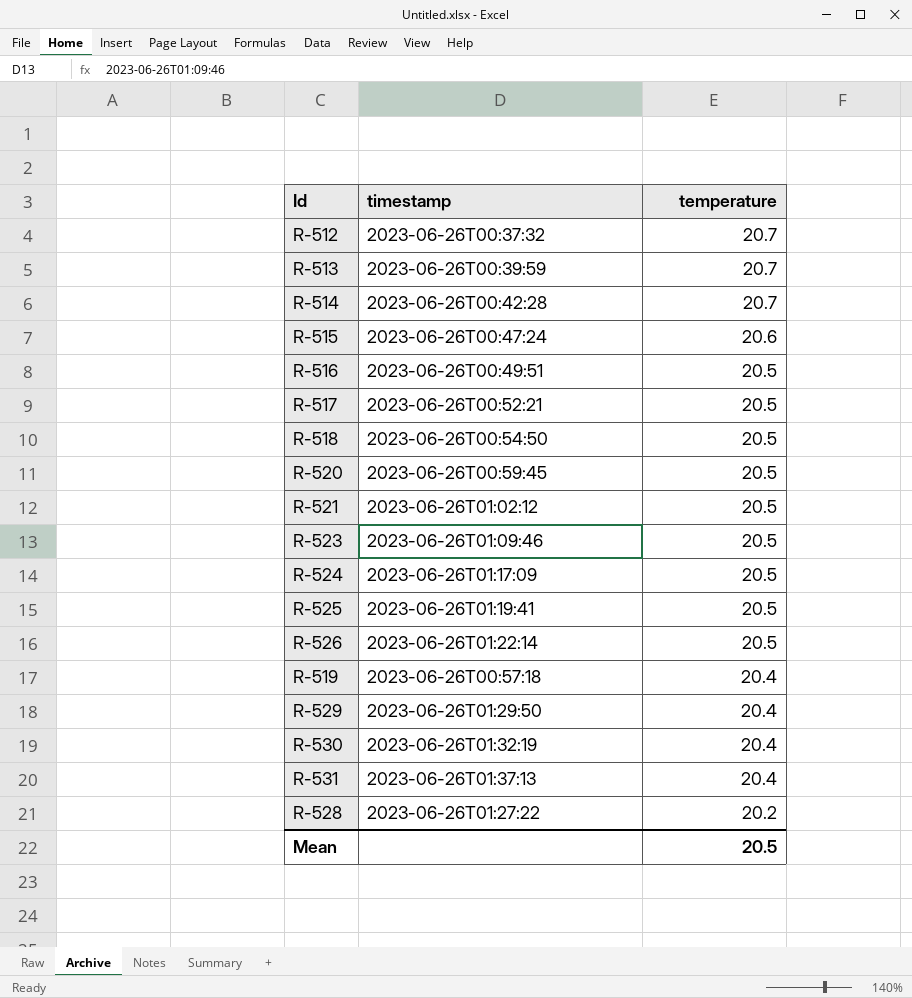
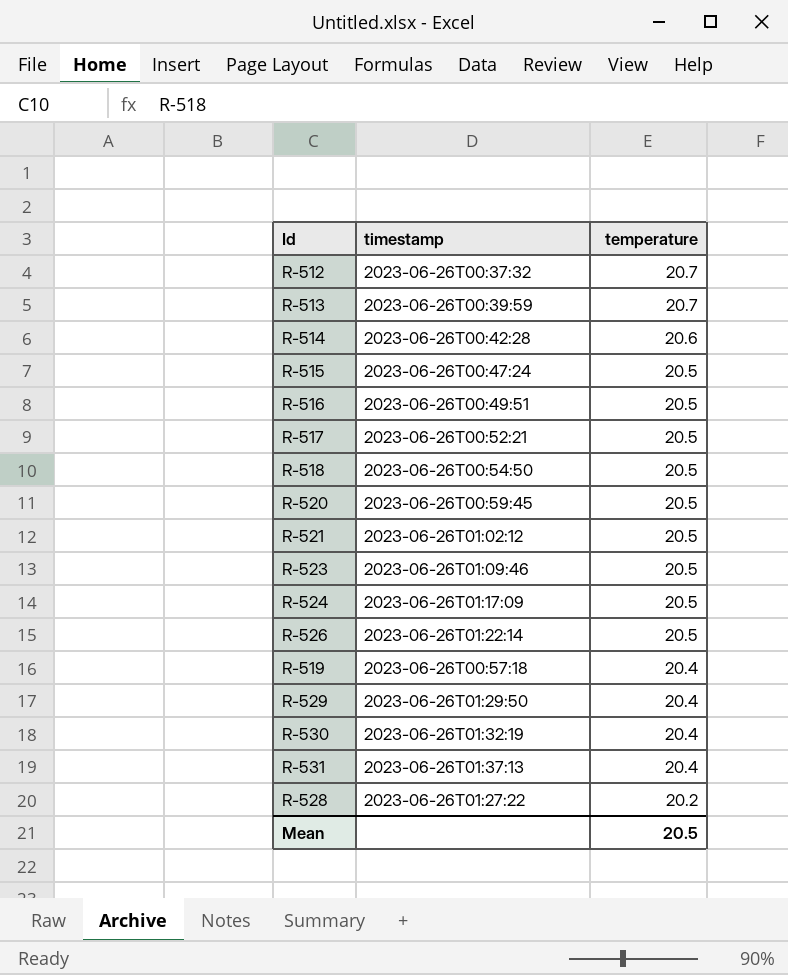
row R-525: 2023-06-26T01:19:41 | 20.5 -> none
R-514 | temperature: 20.7 -> 20.6
R-515 | temperature: 20.6 -> 20.5

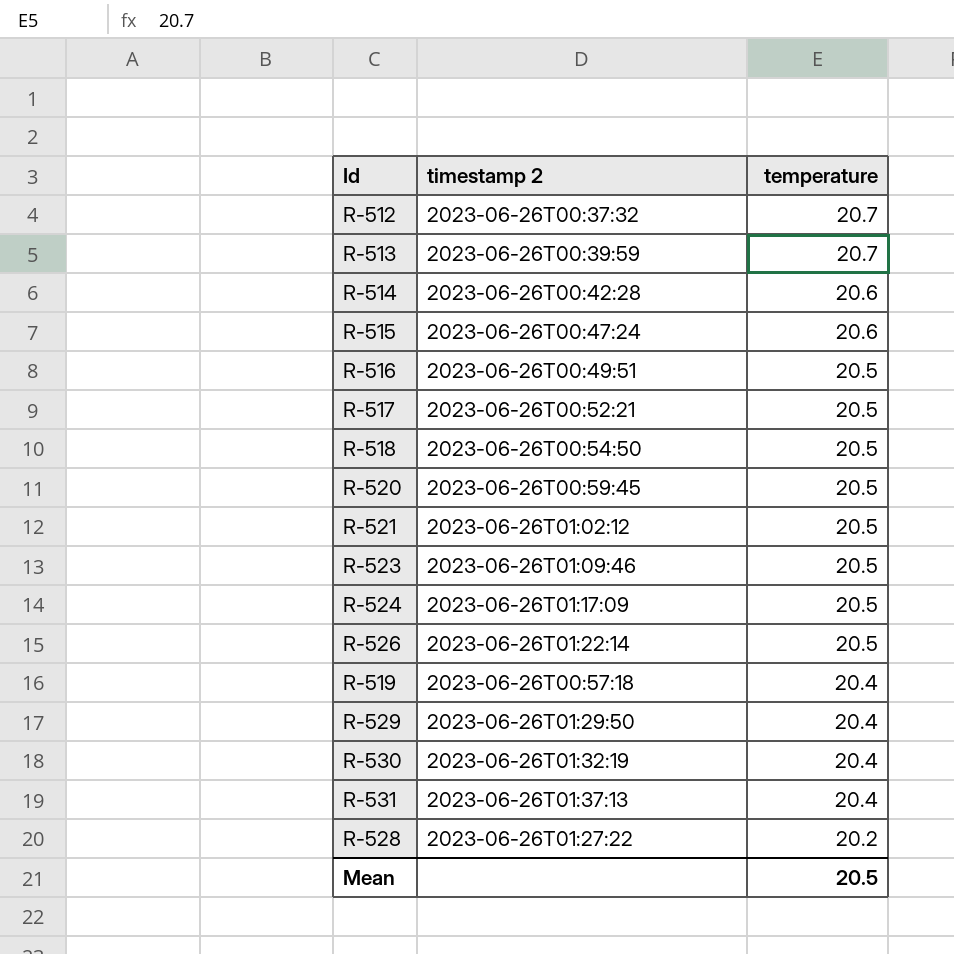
column name: timestamp -> timestamp 2
R-515 | temperature: 20.5 -> 20.6

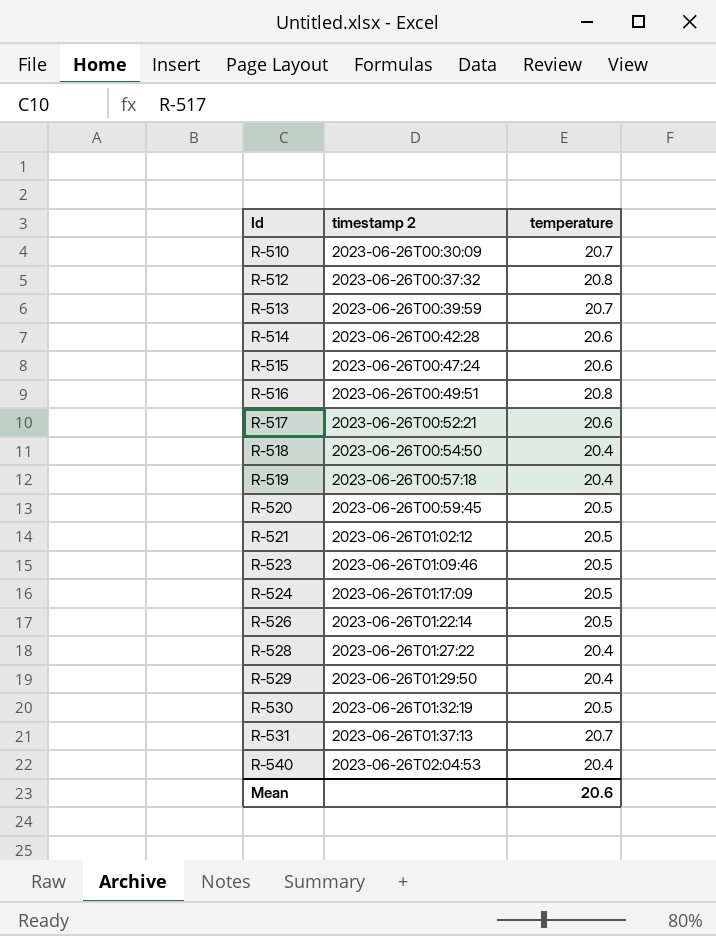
row order: temperature descending -> Id ascending
row R-510: none -> 2023-06-26T00:30:09 | 20.7
R-512 | temperature: 20.7 -> 20.8
R-516 | temperature: 20.5 -> 20.8
R-517 | temperature: 20.5 -> 20.6
R-518 | temperature: 20.5 -> 20.4
R-528 | temperature: 20.2 -> 20.4
R-530 | temperature: 20.4 -> 20.5
R-531 | temperature: 20.4 -> 20.7
row R-540: none -> 2023-06-26T02:04:53 | 20.4
Mean | temperature: 20.5 -> 20.6

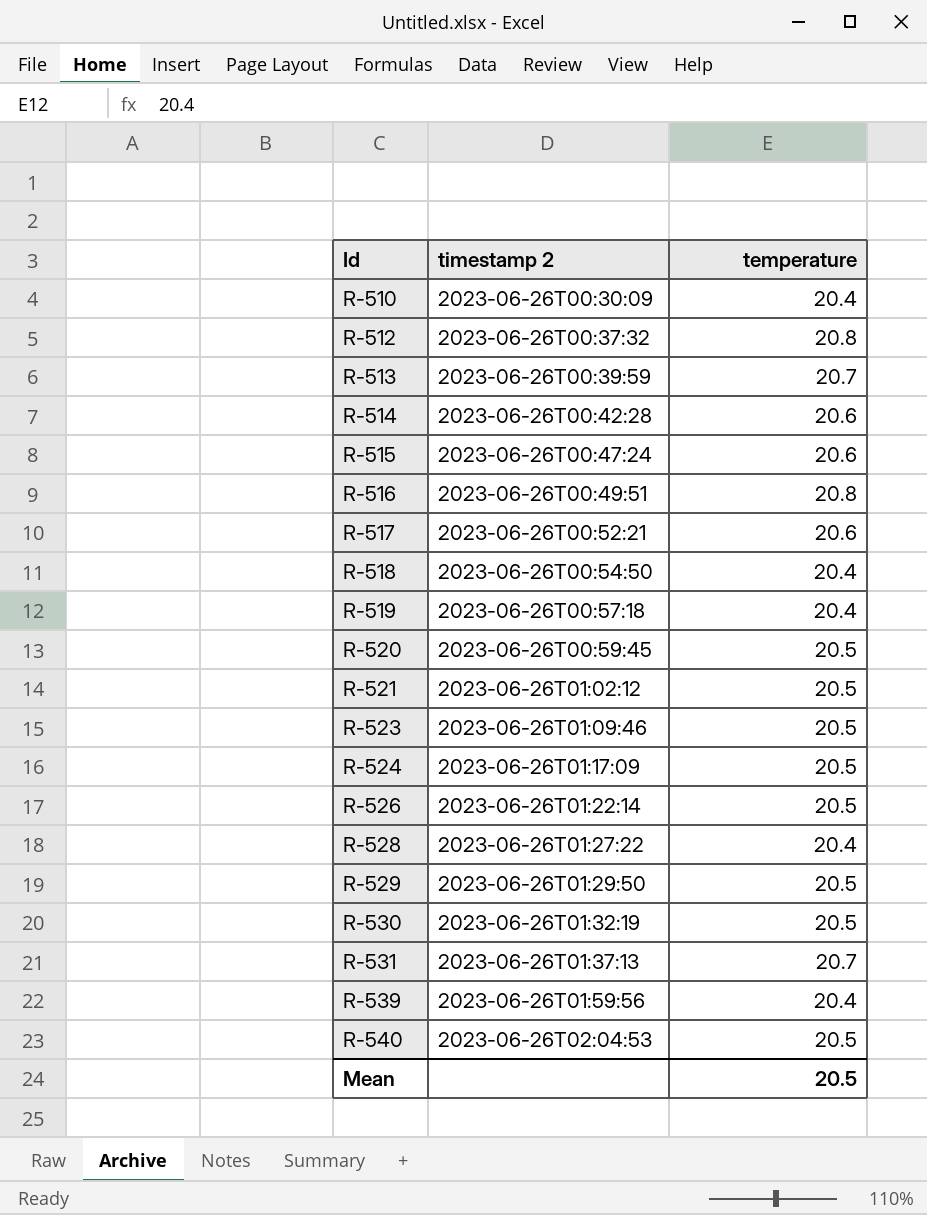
R-510 | temperature: 20.7 -> 20.4
R-529 | temperature: 20.4 -> 20.5
row R-539: none -> 2023-06-26T01:59:56 | 20.4
R-540 | temperature: 20.4 -> 20.5
Mean | temperature: 20.6 -> 20.5

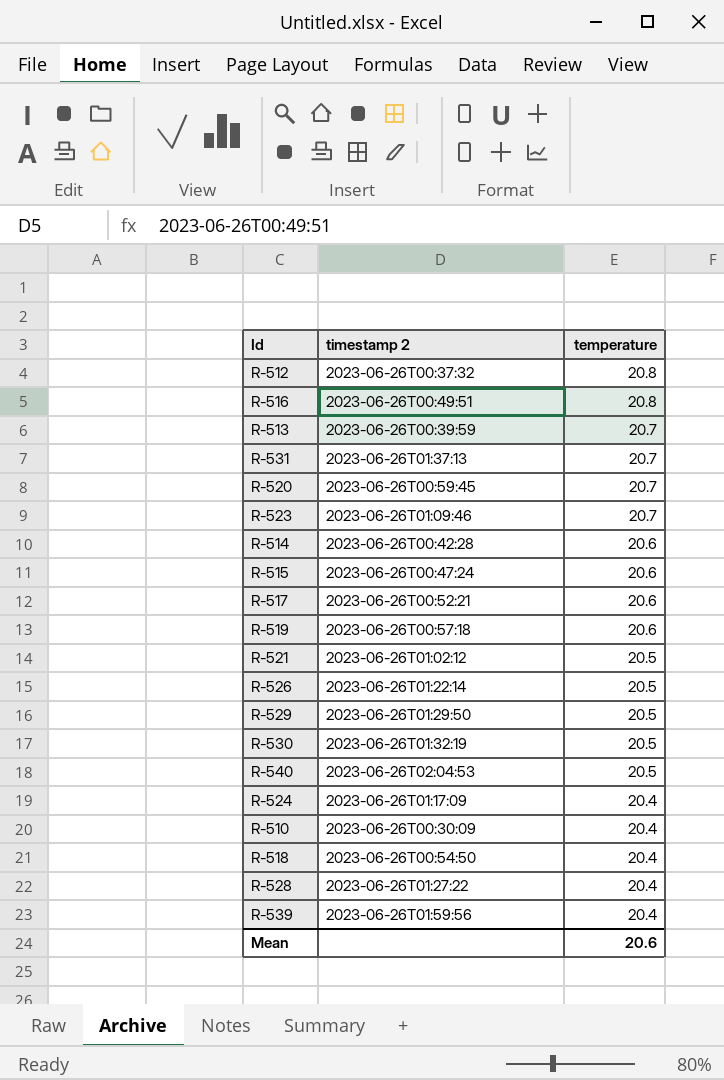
row order: Id ascending -> temperature descending
R-520 | temperature: 20.5 -> 20.7
R-523 | temperature: 20.5 -> 20.7
R-519 | temperature: 20.4 -> 20.6
R-524 | temperature: 20.5 -> 20.4
Mean | temperature: 20.5 -> 20.6

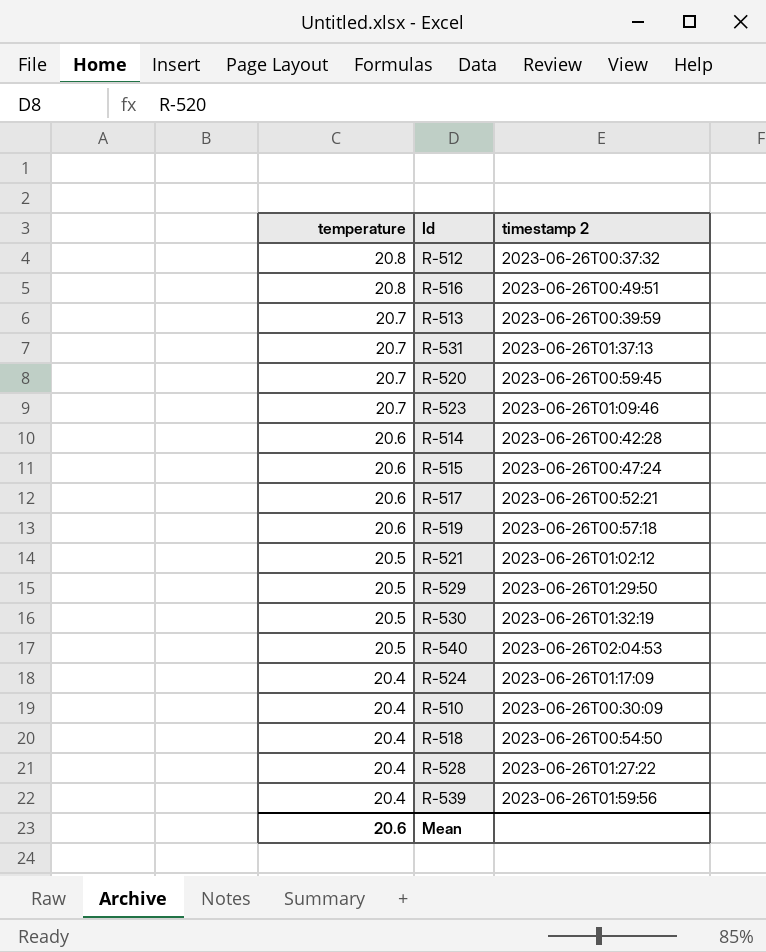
column temperature | position: 3 -> 1
row R-526: 2023-06-26T01:22:14 | 20.5 -> none

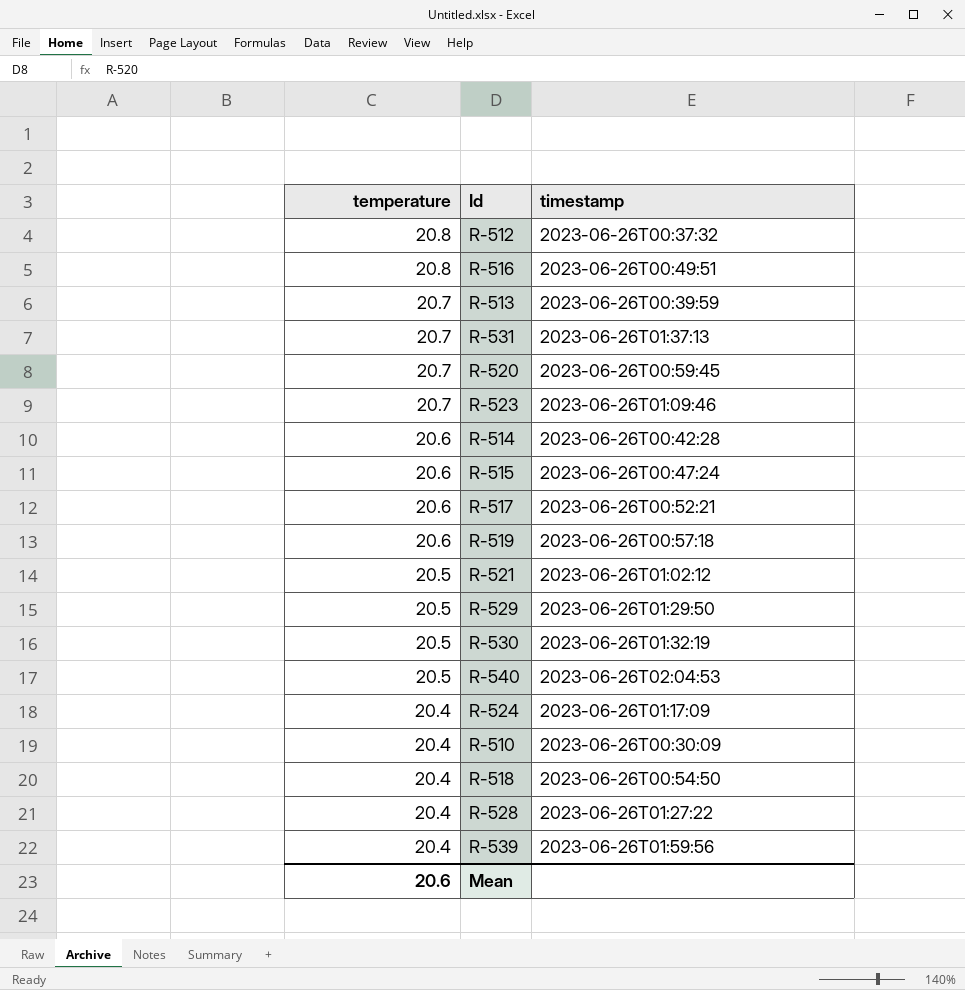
column name: timestamp 2 -> timestamp

